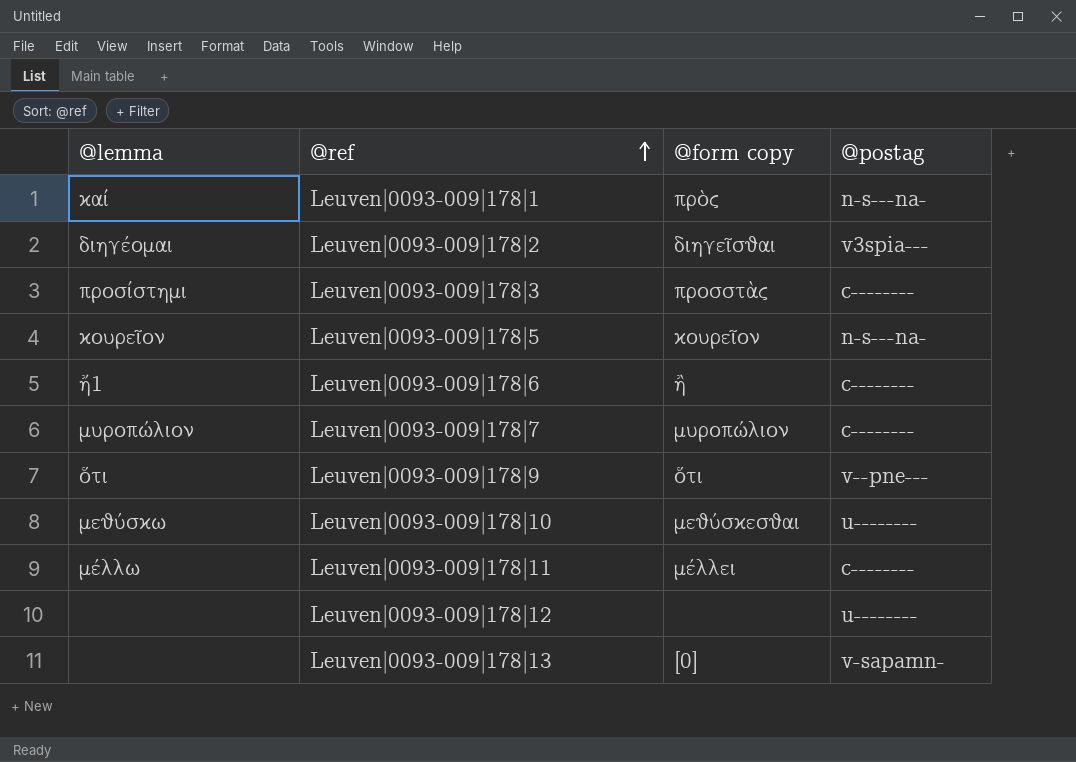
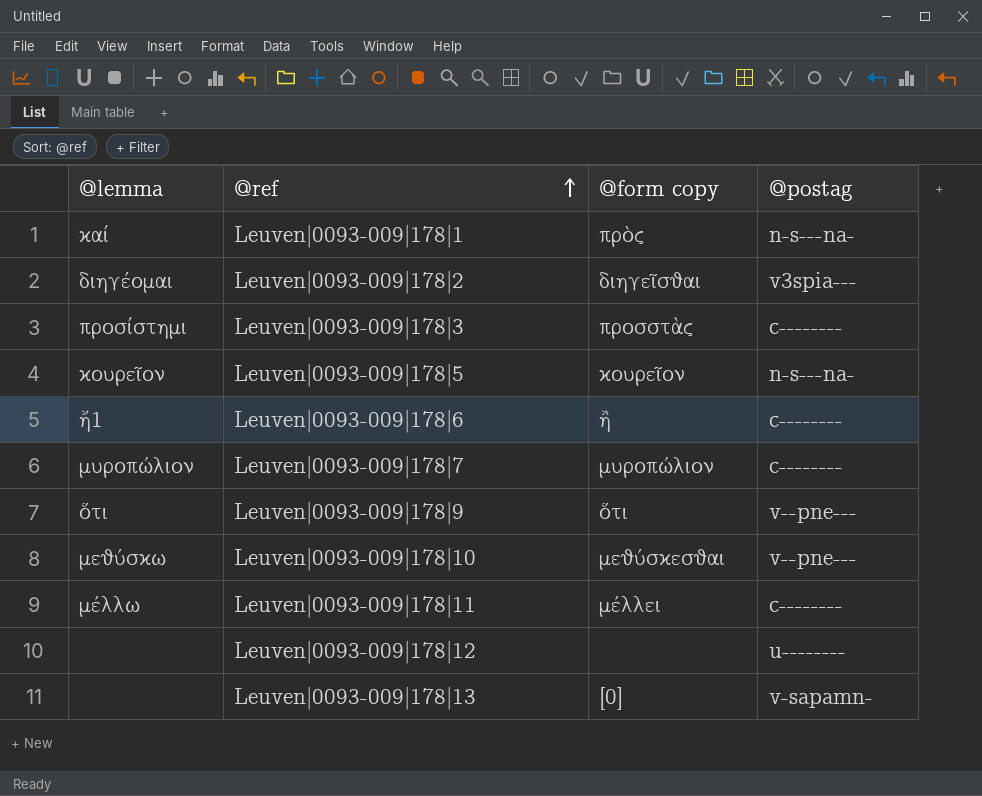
Leuven|0093-009|178|10 | @postag: u-------- -> v--pne---

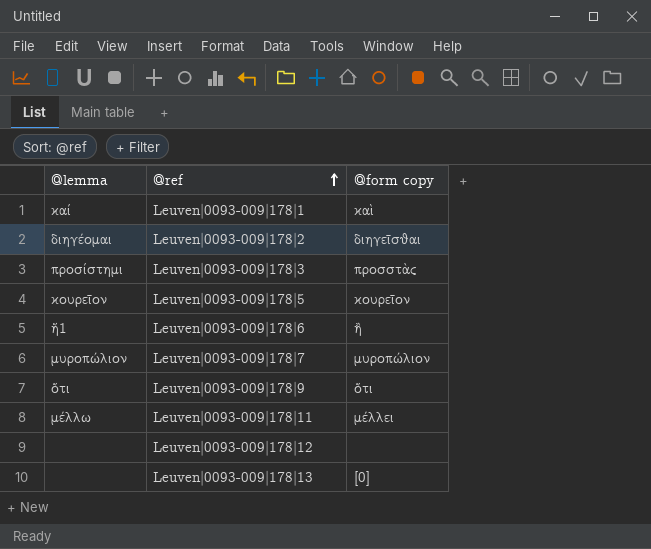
column @postag | position: 4 -> none
row Leuven|0093-009|178|10: μεθύσκω | μεθύσκεσθαι | v--pne--- -> none
Leuven|0093-009|178|1 | @form copy: πρὸς -> καὶ

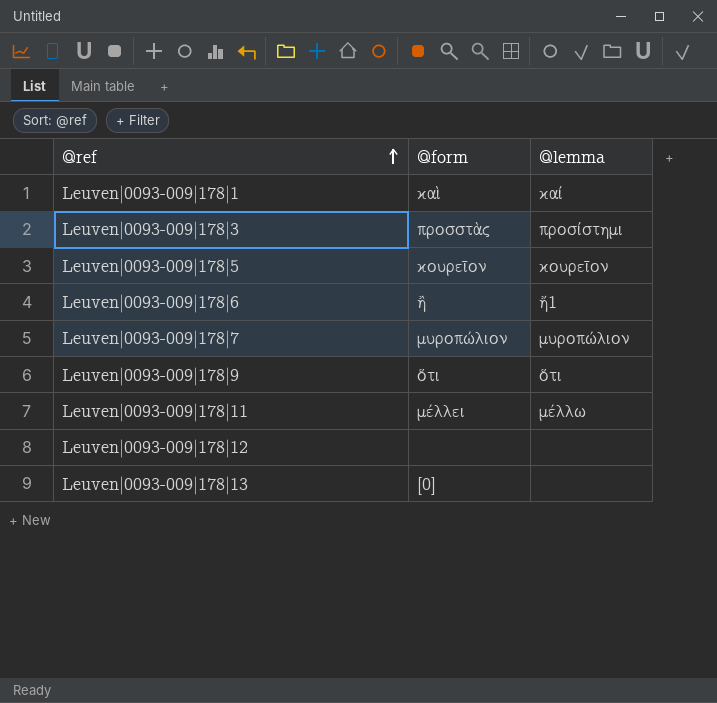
column name: @form copy -> @form
column @lemma | position: 1 -> 3
row Leuven|0093-009|178|2: διηγέομαι | διηγεῖσθαι -> none

